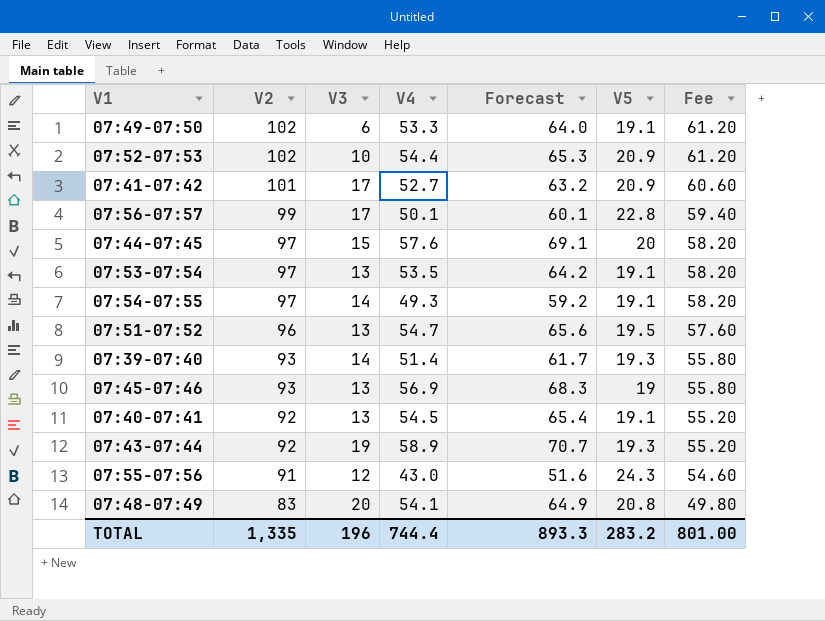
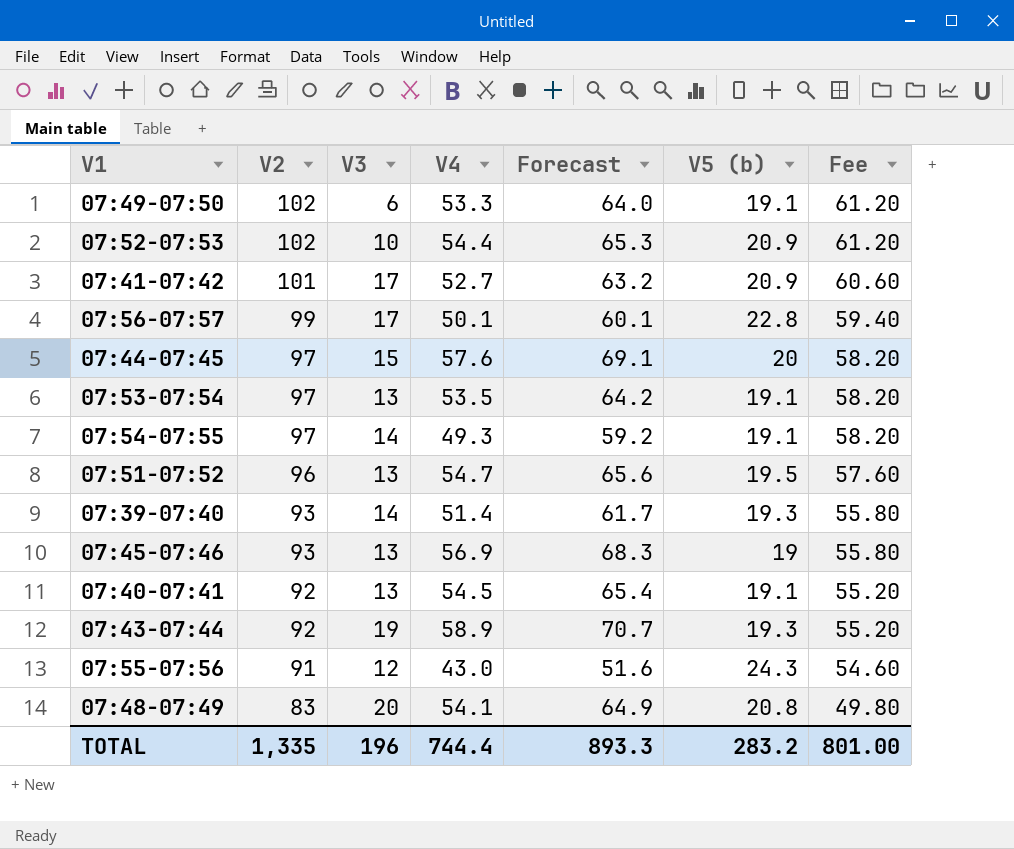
column name: V5 -> V5 (b)

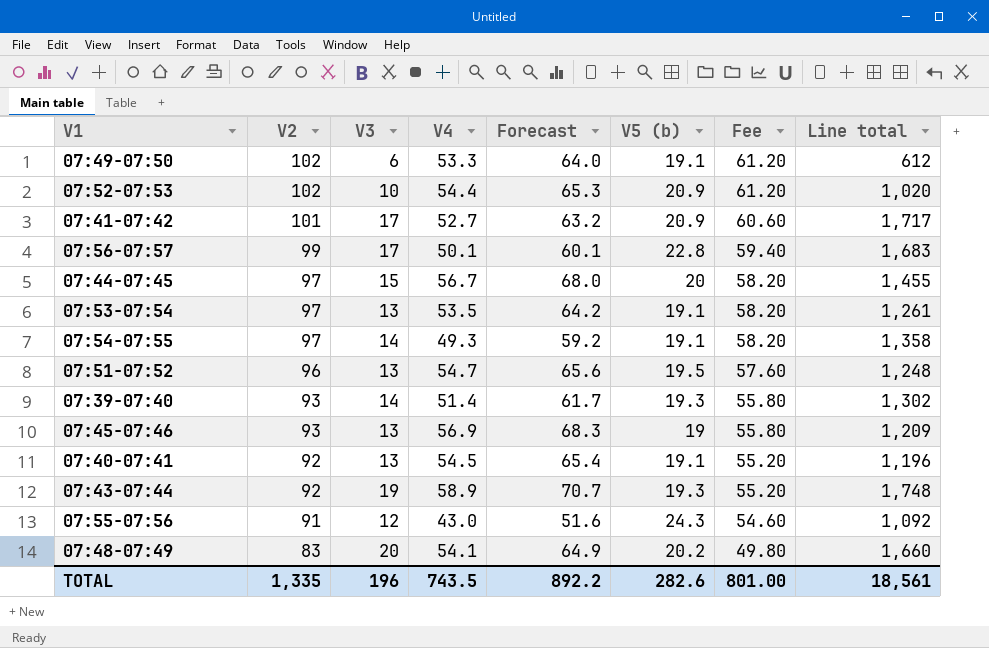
column Line total | formula: none -> [V2] * [V3]
07:44-07:45 | V4: 57.6 -> 56.7
07:44-07:45 | Forecast: 69.1 -> 68.0
07:48-07:49 | V5 (b): 20.8 -> 20.2
TOTAL | V4: 744.4 -> 743.5
TOTAL | Forecast: 893.3 -> 892.2
TOTAL | V5 (b): 283.2 -> 282.6

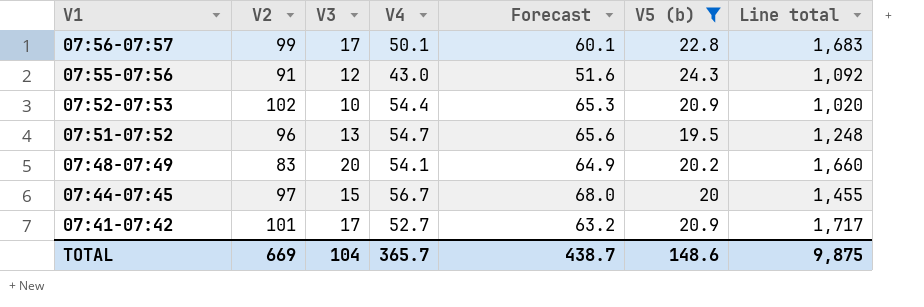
filter: none -> V5 (b) >= 19.5
row order: V2 descending -> V1 descending
column Fee | formula: [V2] * 0.6 -> none
TOTAL | V2: 1,335 -> 669
TOTAL | V3: 196 -> 104
TOTAL | V4: 743.5 -> 365.7
TOTAL | Forecast: 892.2 -> 438.7
TOTAL | V5 (b): 282.6 -> 148.6
TOTAL | Line total: 18,561 -> 9,875

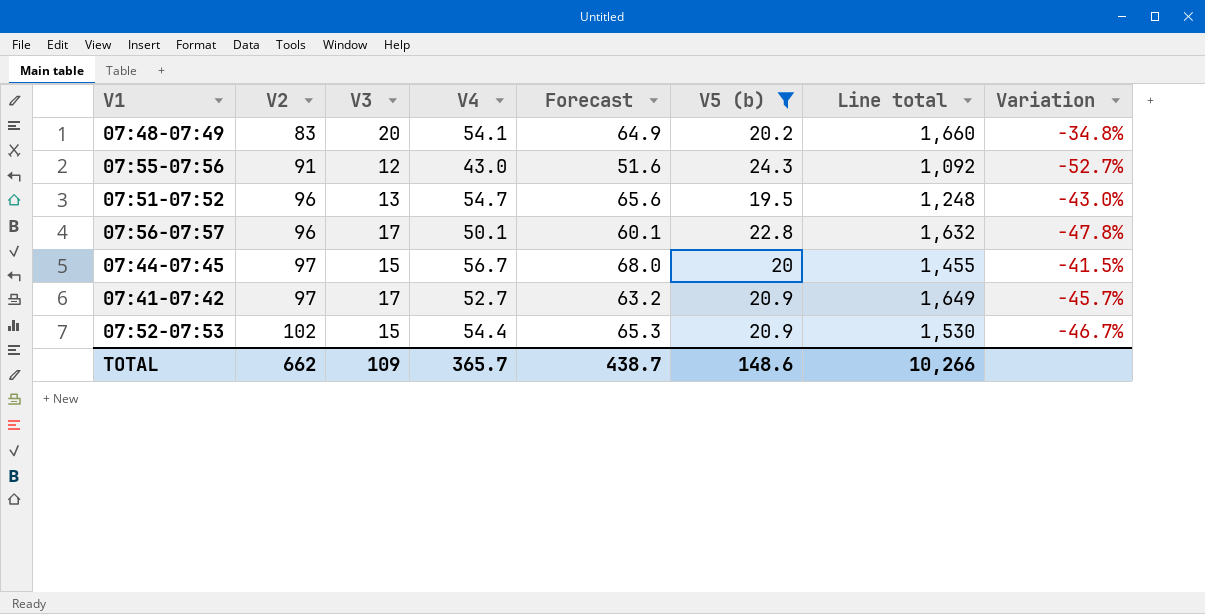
row order: V1 descending -> V2 ascending
column Variation | formula: none -> ([V4] - [V2]) / [V2]
07:56-07:57 | V2: 99 -> 96
07:56-07:57 | Line total: 1,683 -> 1,632
07:41-07:42 | V2: 101 -> 97
07:41-07:42 | Line total: 1,717 -> 1,649
07:52-07:53 | V3: 10 -> 15
07:52-07:53 | Line total: 1,020 -> 1,530
TOTAL | V2: 669 -> 662
TOTAL | V3: 104 -> 109
TOTAL | Line total: 9,875 -> 10,266

